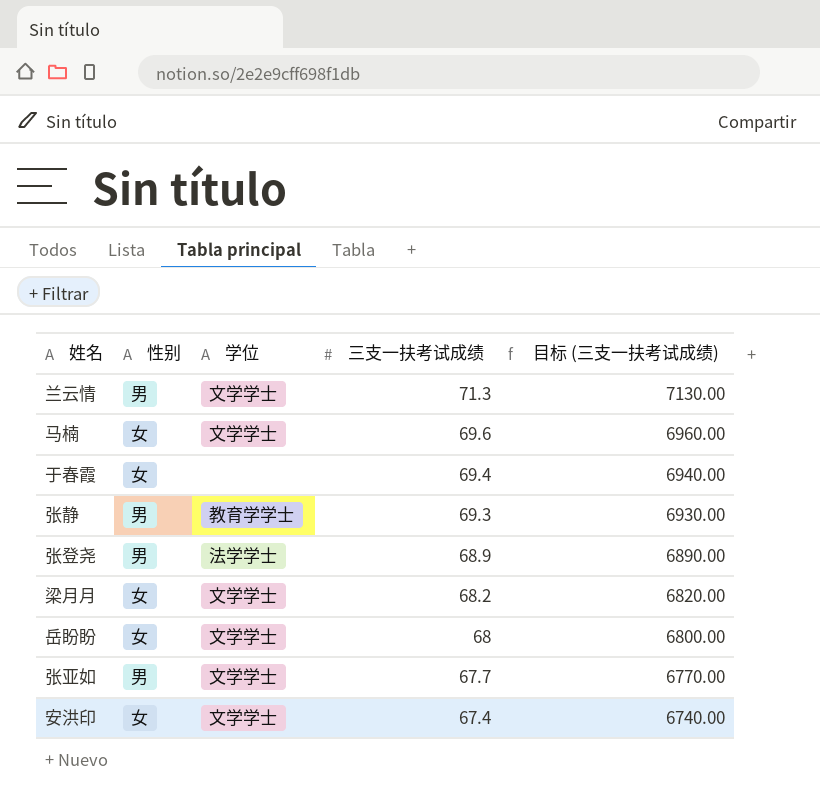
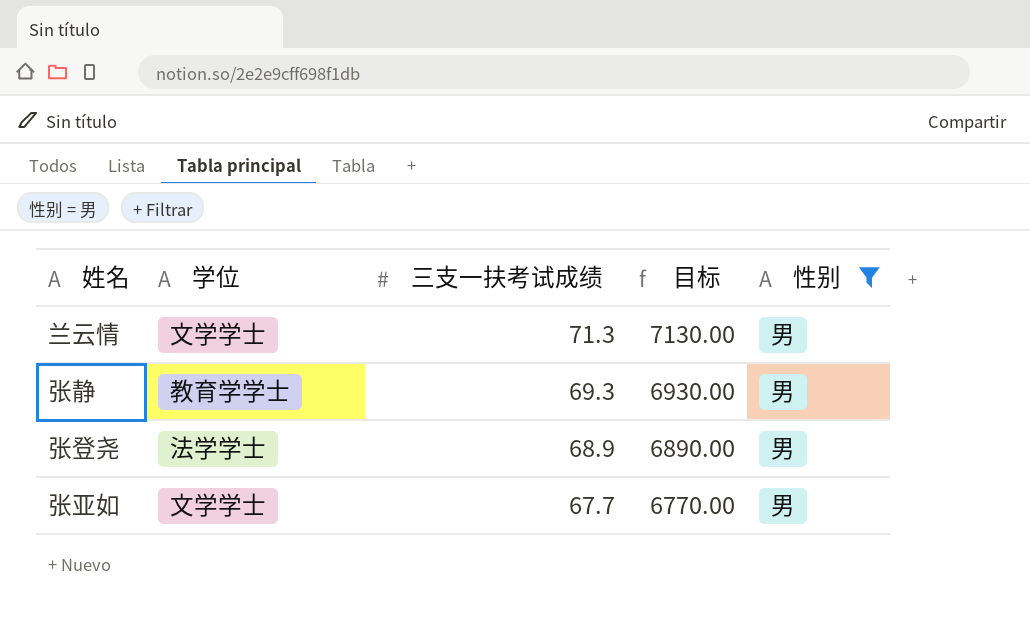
filter: none -> 性别 = 男
column name: 目标 (三支一扶考试成绩) -> 目标
column 性别 | position: 2 -> 5

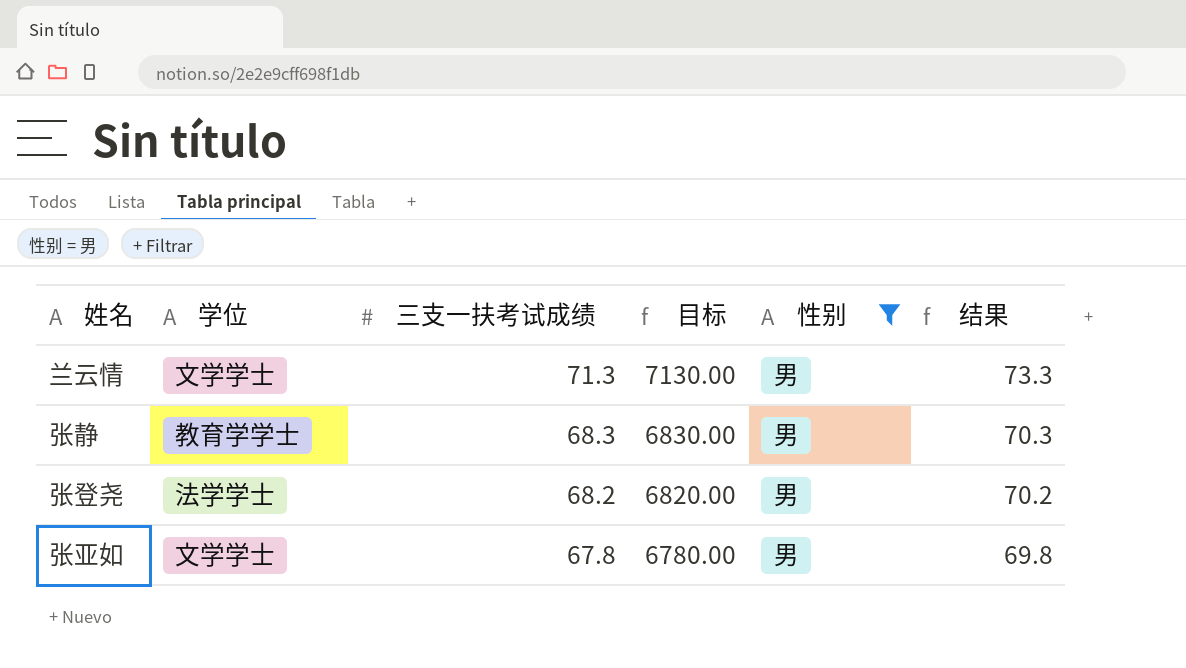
column 结果 | formula: none -> [三支一扶考试成绩] + 2
张静 | 三支一扶考试成绩: 69.3 -> 68.3
张静 | 目标: 6930.00 -> 6830.00
张登尧 | 三支一扶考试成绩: 68.9 -> 68.2
张登尧 | 目标: 6890.00 -> 6820.00
张亚如 | 三支一扶考试成绩: 67.7 -> 67.8
张亚如 | 目标: 6770.00 -> 6780.00

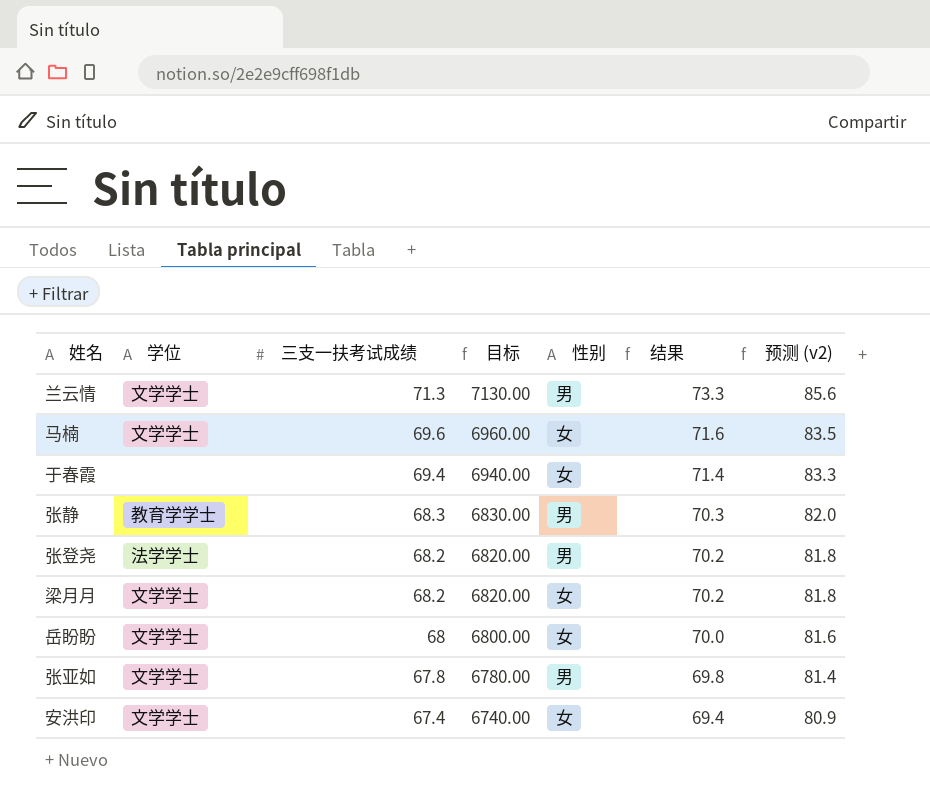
filter: 性别 = 男 -> none
column 预测 (v2) | formula: none -> [三支一扶考试成绩] * 1.2

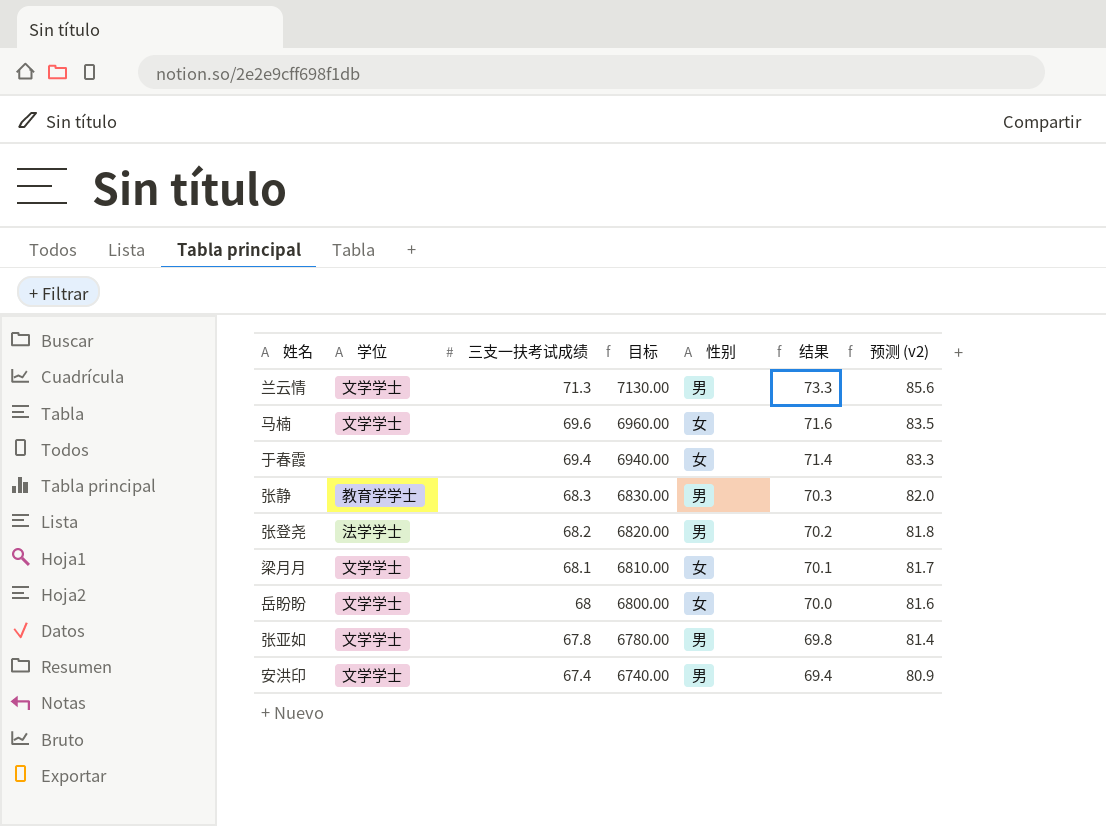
梁月月 | 三支一扶考试成绩: 68.2 -> 68.1
梁月月 | 目标: 6820.00 -> 6810.00
梁月月 | 结果: 70.2 -> 70.1
梁月月 | 预测 (v2): 81.8 -> 81.7
安洪印 | 性别: 女 -> 男

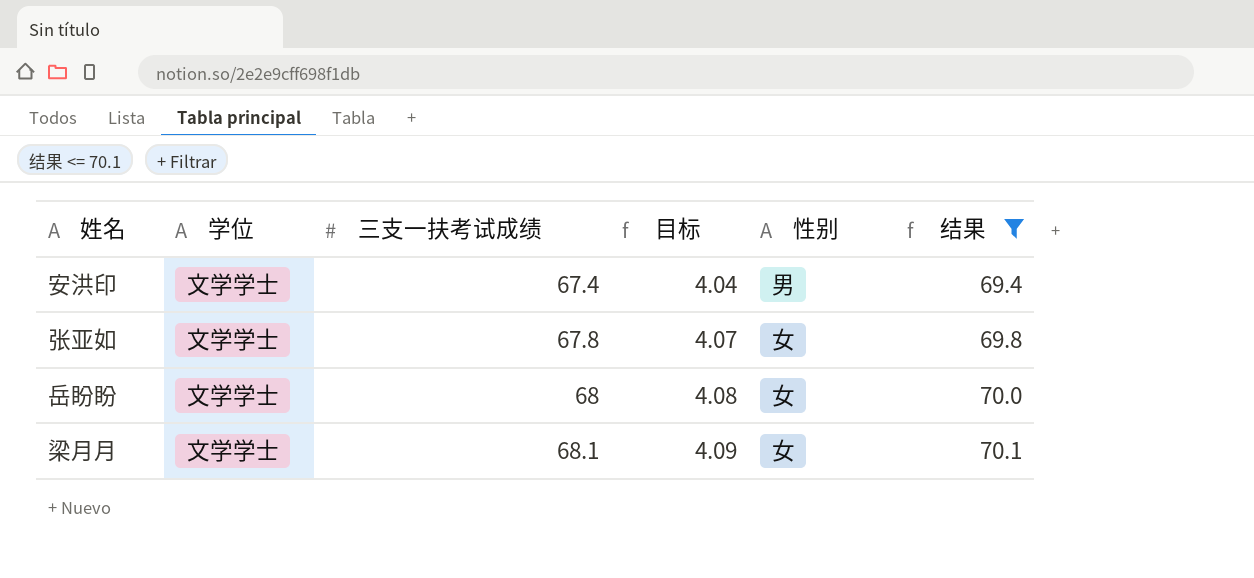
filter: none -> 结果 <= 70.1
row order: 三支一扶考试成绩 descending -> 三支一扶考试成绩 ascending
column 预测 (v2) | formula: [三支一扶考试成绩] * 1.2 -> none
column 目标 | formula: [三支一扶考试成绩] * 100 -> [三支一扶考试成绩] * 0.06
张亚如 | 性别: 男 -> 女

